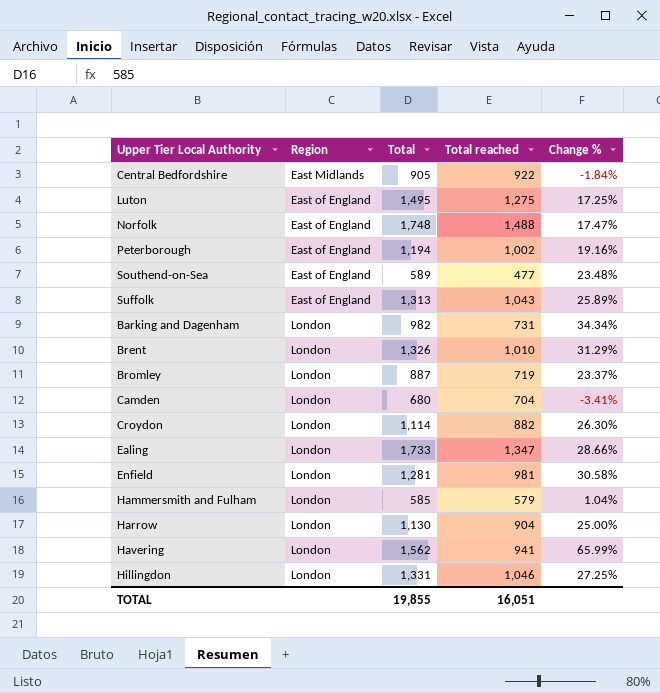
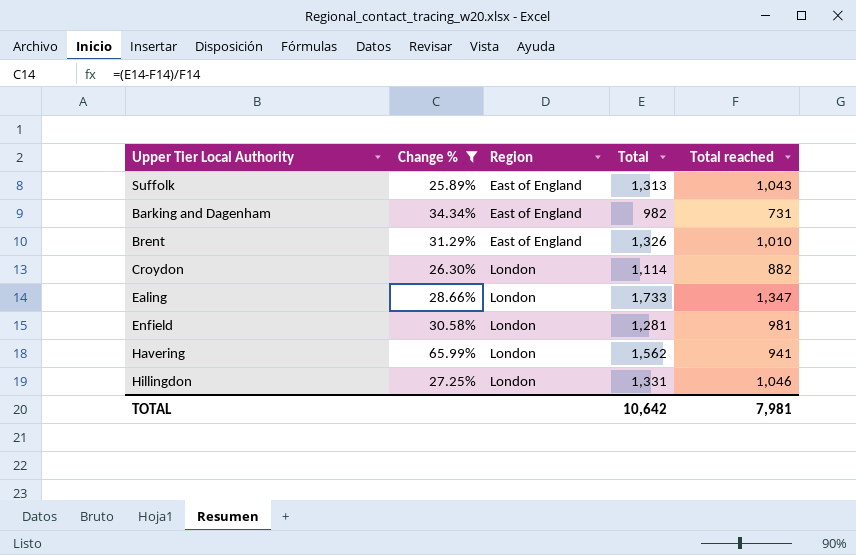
filter: none -> Change % >= 25.89%
column Change % | position: 5 -> 2
Barking and Dagenham | Region: London -> East of England
Brent | Region: London -> East of England
TOTAL | Total: 19,855 -> 10,642
TOTAL | Total reached: 16,051 -> 7,981

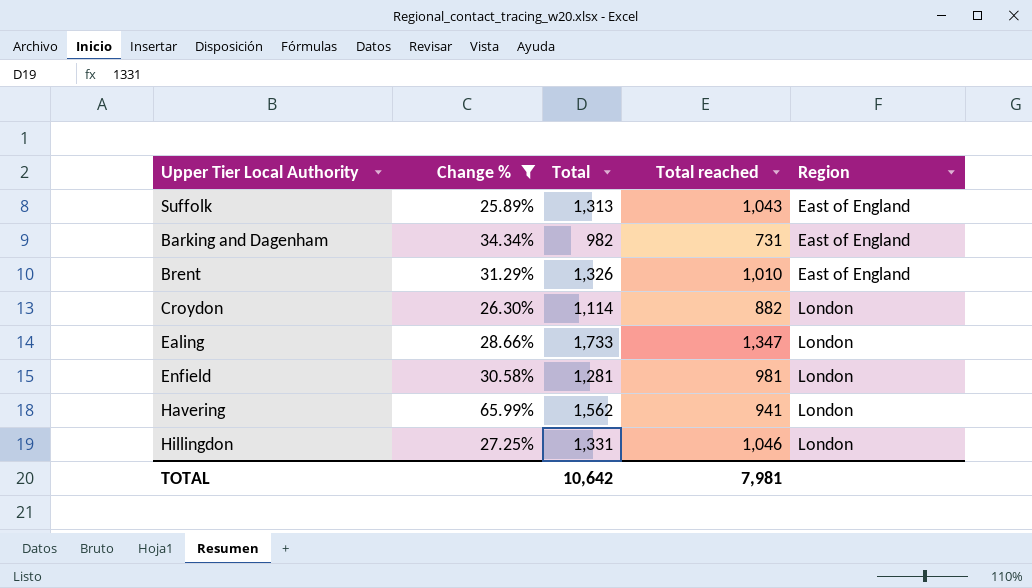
column Region | position: 3 -> 5

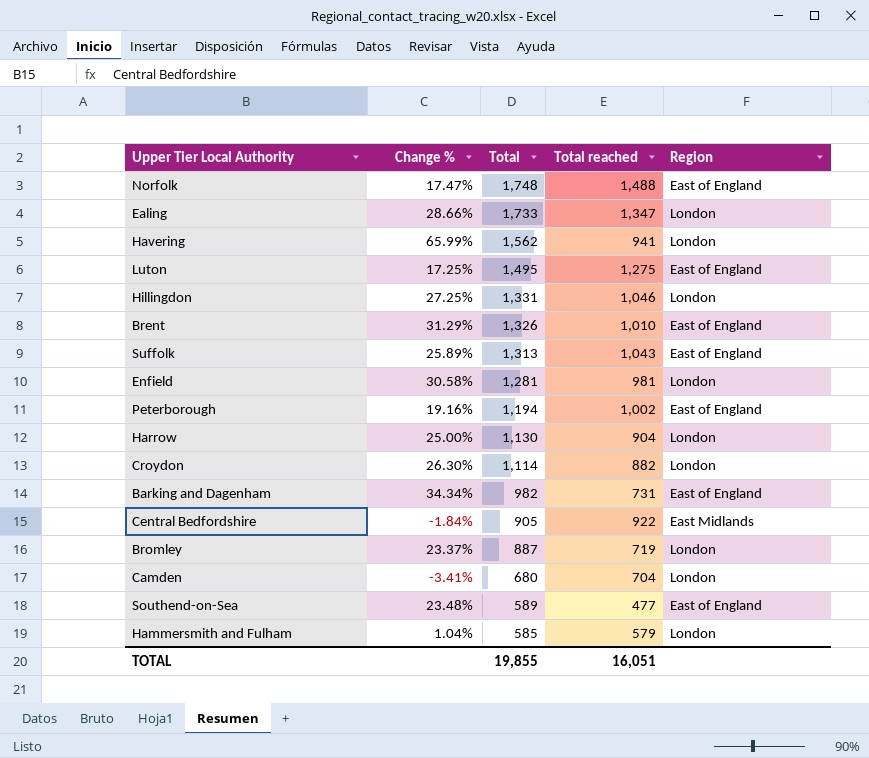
filter: Change % >= 25.89% -> none
row order: Region ascending -> Total descending
TOTAL | Total: 10,642 -> 19,855
TOTAL | Total reached: 7,981 -> 16,051

